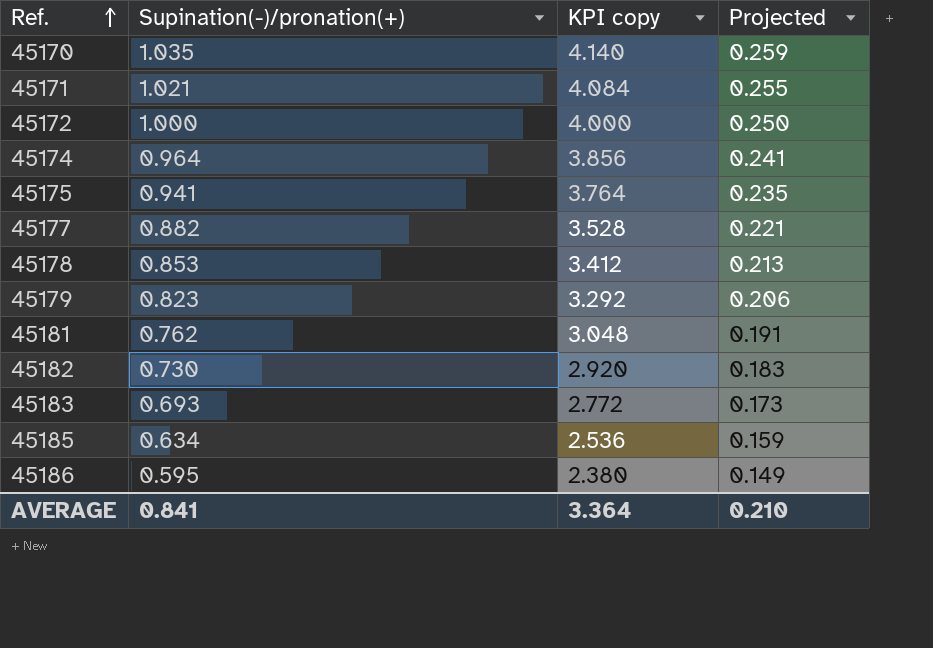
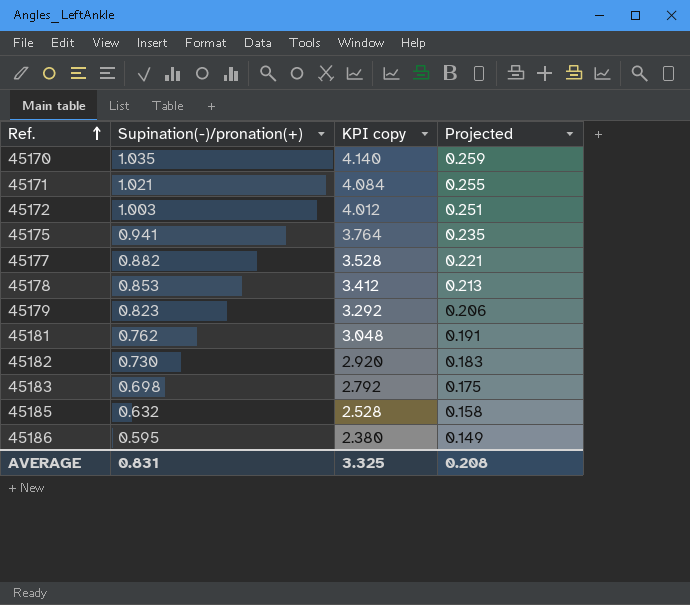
row 45174: 0.964 | 3.856 | 0.241 -> none
45172 | Supination(-)/pronation(+): 1.000 -> 1.003
45172 | KPI copy: 4.000 -> 4.012
45172 | Projected: 0.250 -> 0.251
45183 | Supination(-)/pronation(+): 0.693 -> 0.698
45183 | KPI copy: 2.772 -> 2.792
45183 | Projected: 0.173 -> 0.175
45185 | Supination(-)/pronation(+): 0.634 -> 0.632
45185 | KPI copy: 2.536 -> 2.528
45185 | Projected: 0.159 -> 0.158
AVERAGE | Supination(-)/pronation(+): 0.841 -> 0.831
AVERAGE | KPI copy: 3.364 -> 3.325
AVERAGE | Projected: 0.210 -> 0.208

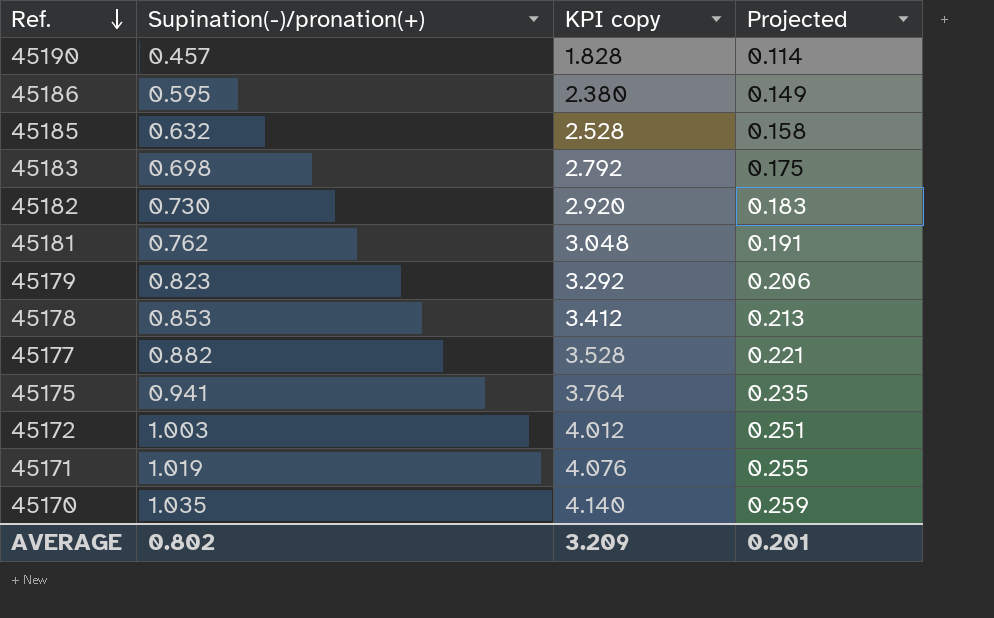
row order: Ref. ascending -> Ref. descending
row 45190: none -> 0.457 | 1.828 | 0.114
45171 | Supination(-)/pronation(+): 1.021 -> 1.019
45171 | KPI copy: 4.084 -> 4.076
AVERAGE | Supination(-)/pronation(+): 0.831 -> 0.802
AVERAGE | KPI copy: 3.325 -> 3.209
AVERAGE | Projected: 0.208 -> 0.201

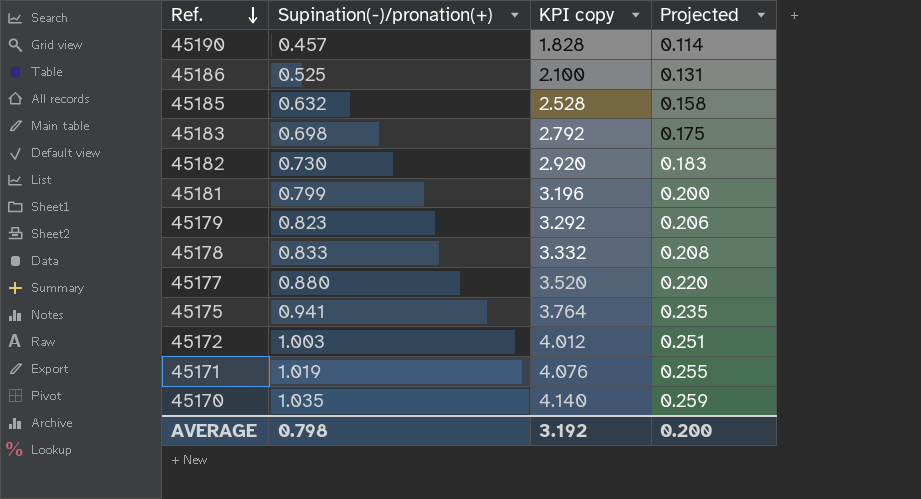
45186 | Supination(-)/pronation(+): 0.595 -> 0.525
45186 | KPI copy: 2.380 -> 2.100
45186 | Projected: 0.149 -> 0.131
45181 | Supination(-)/pronation(+): 0.762 -> 0.799
45181 | KPI copy: 3.048 -> 3.196
45181 | Projected: 0.191 -> 0.200
45178 | Supination(-)/pronation(+): 0.853 -> 0.833
45178 | KPI copy: 3.412 -> 3.332
45178 | Projected: 0.213 -> 0.208
45177 | Supination(-)/pronation(+): 0.882 -> 0.880
45177 | KPI copy: 3.528 -> 3.520
45177 | Projected: 0.221 -> 0.220
AVERAGE | Supination(-)/pronation(+): 0.802 -> 0.798
AVERAGE | KPI copy: 3.209 -> 3.192
AVERAGE | Projected: 0.201 -> 0.200

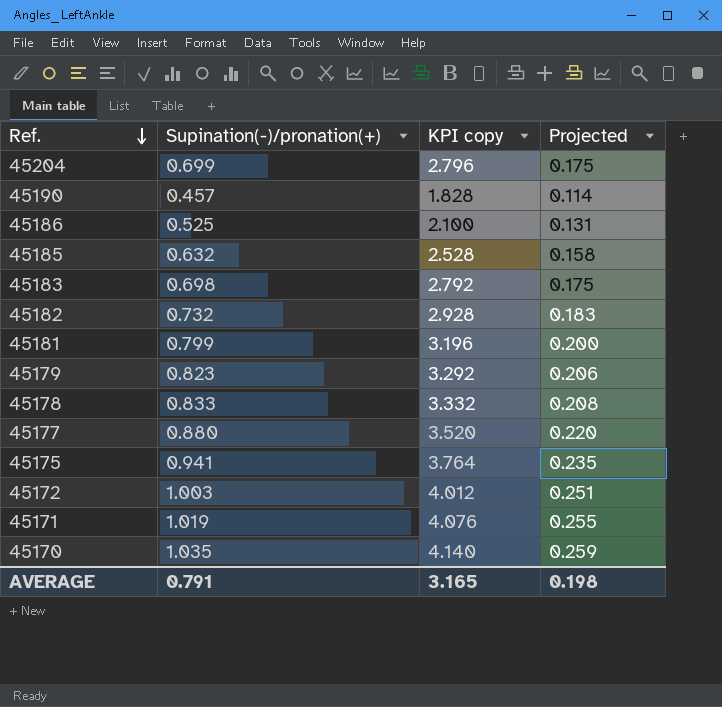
row 45204: none -> 0.699 | 2.796 | 0.175
45182 | Supination(-)/pronation(+): 0.730 -> 0.732
45182 | KPI copy: 2.920 -> 2.928
AVERAGE | Supination(-)/pronation(+): 0.798 -> 0.791
AVERAGE | KPI copy: 3.192 -> 3.165
AVERAGE | Projected: 0.200 -> 0.198

